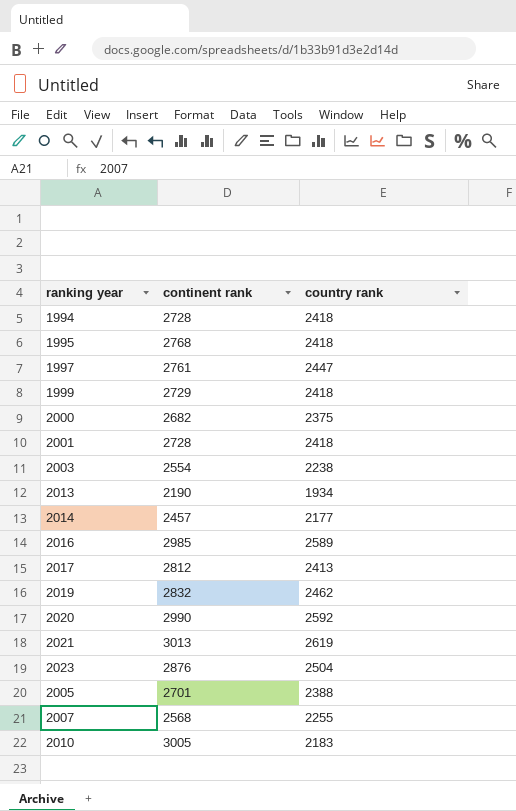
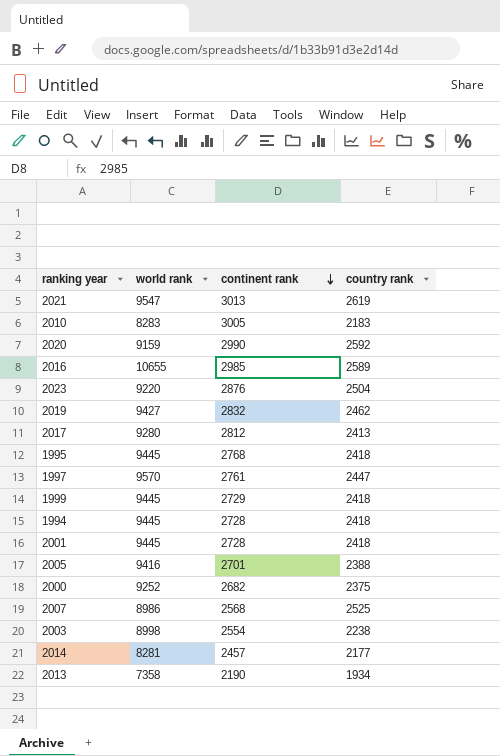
row order: none -> continent rank descending
column world rank | position: none -> 2
2007 | country rank: 2255 -> 2525

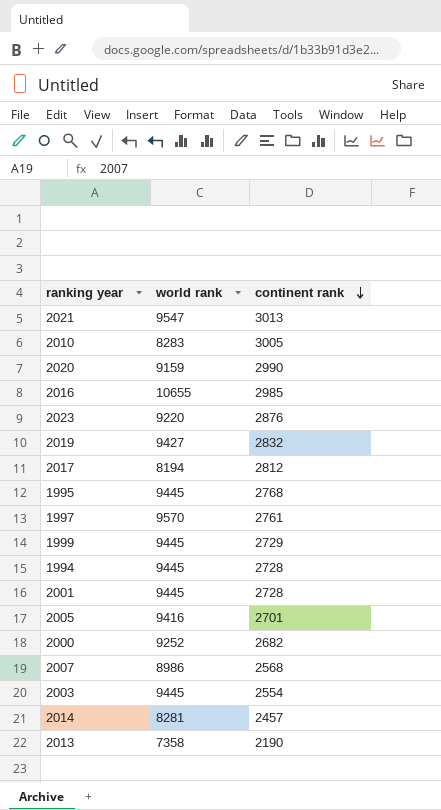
column country rank | position: 4 -> none
2017 | world rank: 9280 -> 8194
2003 | world rank: 8998 -> 9445

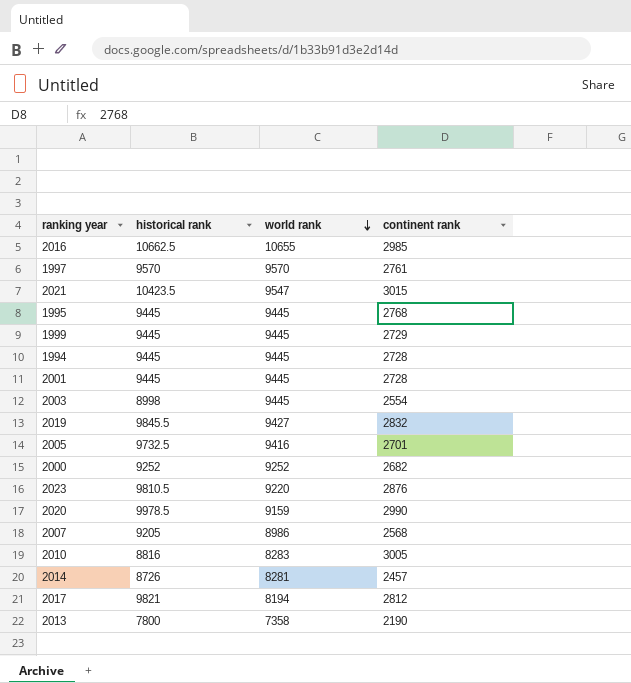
row order: continent rank descending -> world rank descending
column historical rank | position: none -> 2
2021 | continent rank: 3013 -> 3015

